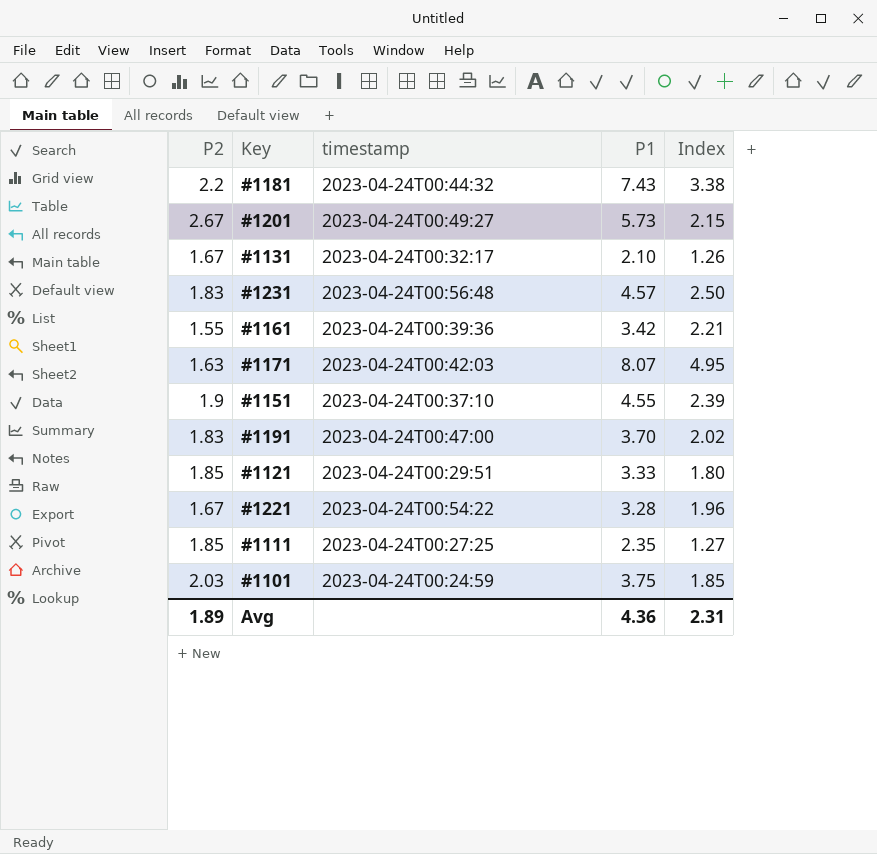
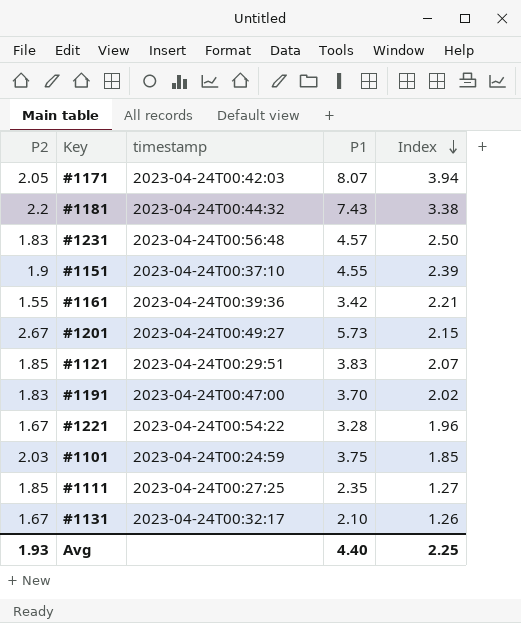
row order: none -> Index descending
#1171 | P2: 1.63 -> 2.05
#1171 | Index: 4.95 -> 3.94
#1121 | P1: 3.33 -> 3.83
#1121 | Index: 1.80 -> 2.07
Avg | P2: 1.89 -> 1.93
Avg | P1: 4.36 -> 4.40
Avg | Index: 2.31 -> 2.25

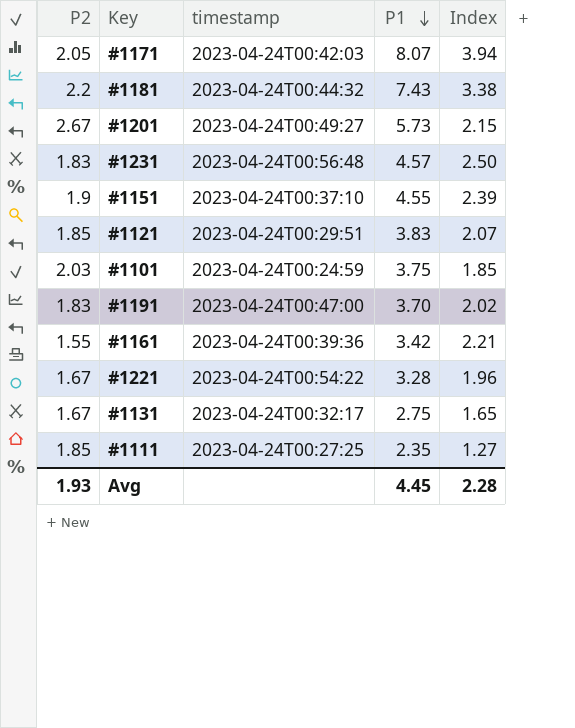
row order: Index descending -> P1 descending
#1131 | P1: 2.10 -> 2.75
#1131 | Index: 1.26 -> 1.65
Avg | P1: 4.40 -> 4.45
Avg | Index: 2.25 -> 2.28

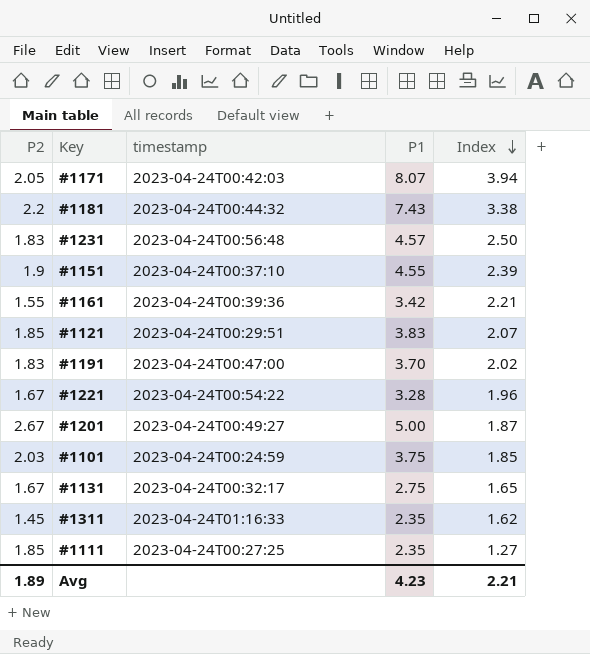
row order: P1 descending -> Index descending
#1201 | P1: 5.73 -> 5.00
#1201 | Index: 2.15 -> 1.87
row #1311: none -> 1.45 | 2023-04-24T01:16:33 | 2.35 | 1.62
Avg | P2: 1.93 -> 1.89
Avg | P1: 4.45 -> 4.23
Avg | Index: 2.28 -> 2.21

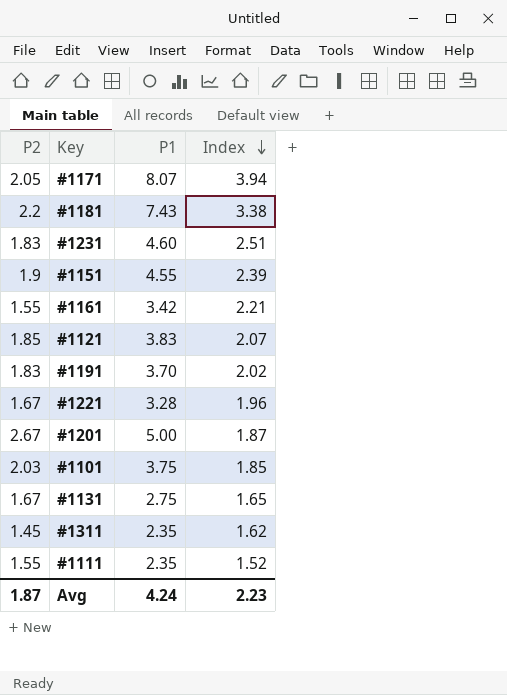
column timestamp | position: 3 -> none
#1231 | P1: 4.57 -> 4.60
#1231 | Index: 2.50 -> 2.51
#1111 | P2: 1.85 -> 1.55
#1111 | Index: 1.27 -> 1.52
Avg | P2: 1.89 -> 1.87
Avg | P1: 4.23 -> 4.24
Avg | Index: 2.21 -> 2.23

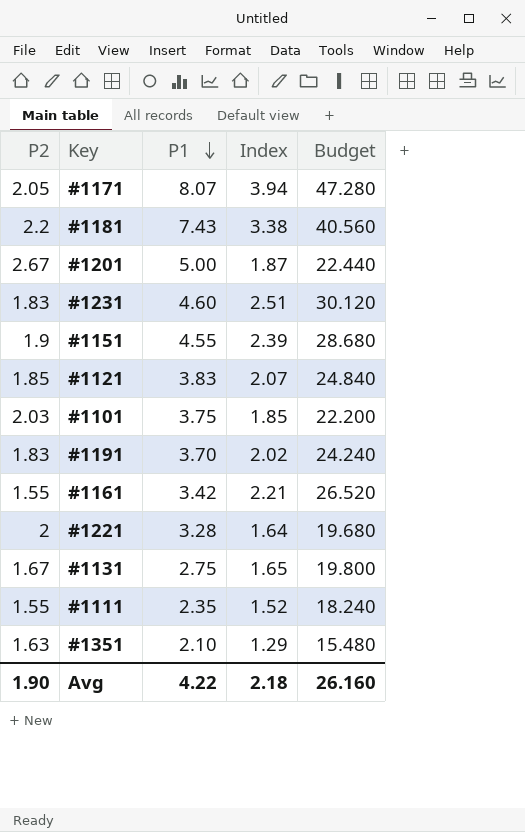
row order: Index descending -> P1 descending
column Budget | formula: none -> [Index] * 12
row #1311: 1.45 | 2.35 | 1.62 -> none
#1221 | P2: 1.67 -> 2
#1221 | Index: 1.96 -> 1.64
row #1351: none -> 1.63 | 2.10 | 1.29 | 15.480
Avg | P2: 1.87 -> 1.90
Avg | P1: 4.24 -> 4.22
Avg | Index: 2.23 -> 2.18

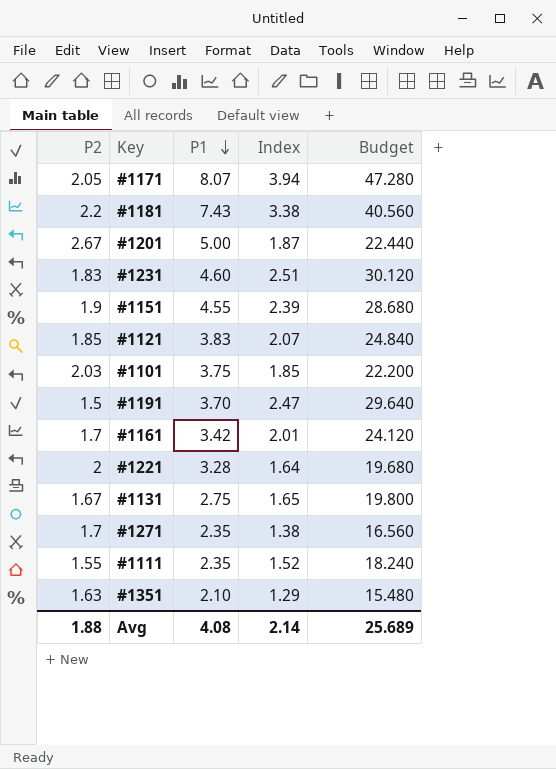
#1191 | P2: 1.83 -> 1.5
#1191 | Index: 2.02 -> 2.47
#1191 | Budget: 24.240 -> 29.640
#1161 | P2: 1.55 -> 1.7
#1161 | Index: 2.21 -> 2.01
#1161 | Budget: 26.520 -> 24.120
row #1271: none -> 1.7 | 2.35 | 1.38 | 16.560
Avg | P2: 1.90 -> 1.88
Avg | P1: 4.22 -> 4.08
Avg | Index: 2.18 -> 2.14
Avg | Budget: 26.160 -> 25.689

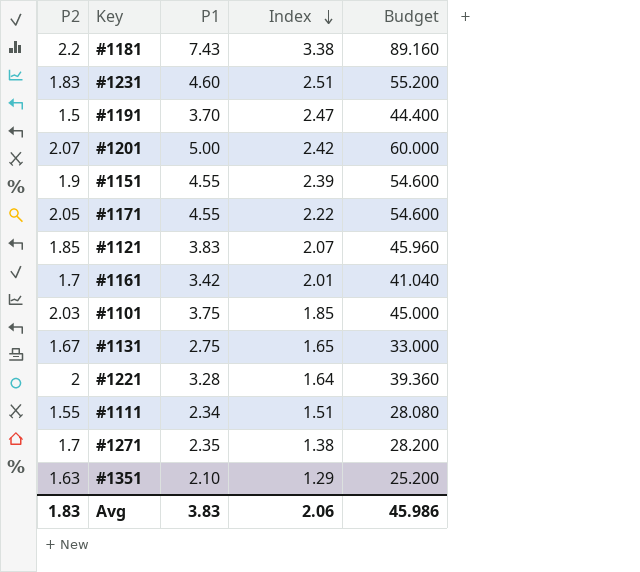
row order: P1 descending -> Index descending
column Budget | formula: [Index] * 12 -> [P1] * 12
#1201 | P2: 2.67 -> 2.07
#1201 | Index: 1.87 -> 2.42
#1171 | P1: 8.07 -> 4.55
#1171 | Index: 3.94 -> 2.22
#1111 | P1: 2.35 -> 2.34
#1111 | Index: 1.52 -> 1.51
Avg | P2: 1.88 -> 1.83
Avg | P1: 4.08 -> 3.83
Avg | Index: 2.14 -> 2.06
Avg | Budget: 25.689 -> 45.986

